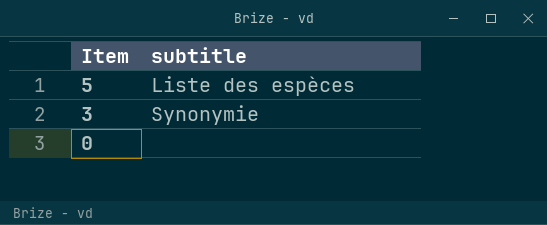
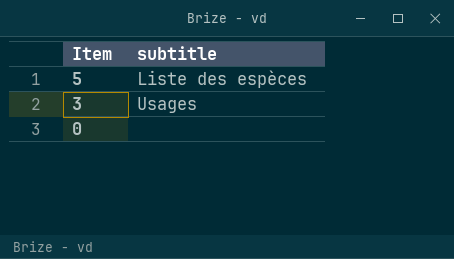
3 | subtitle: Synonymie -> Usages

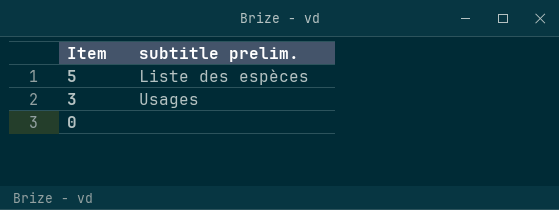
column name: subtitle -> subtitle prelim.

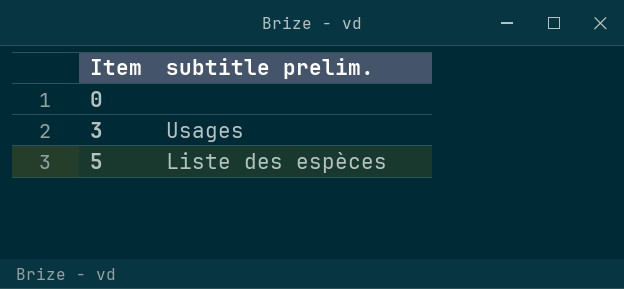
row order: Item descending -> Item ascending

